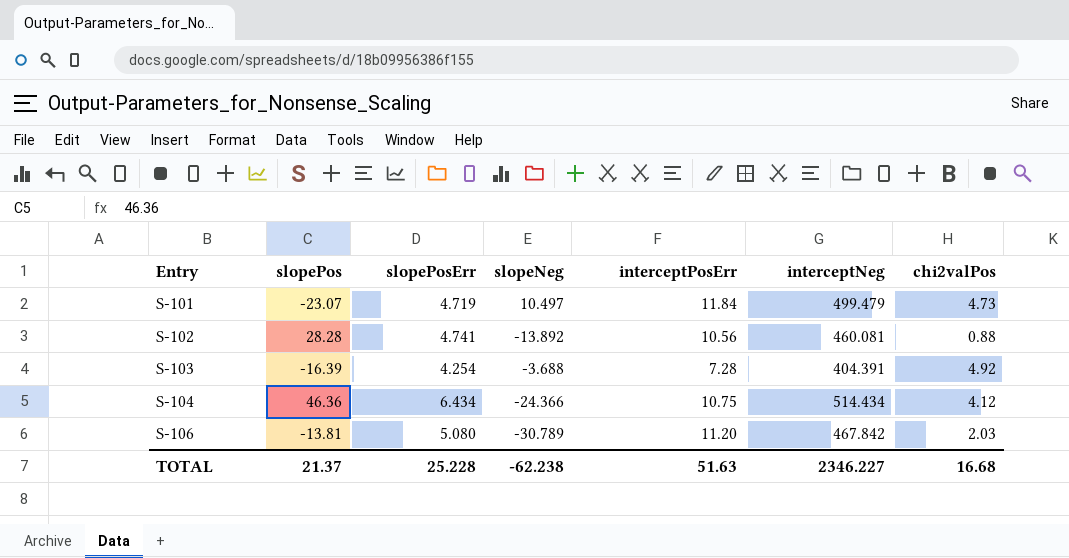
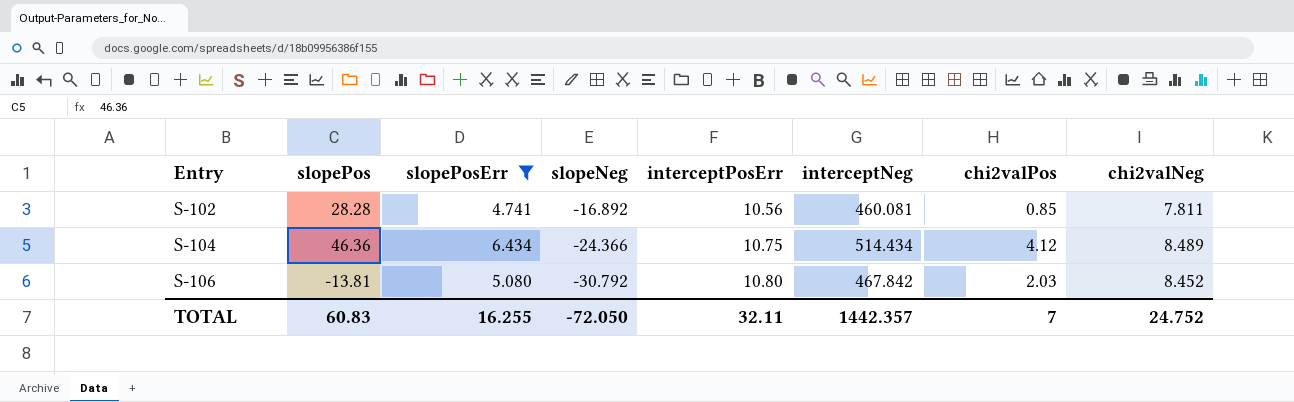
filter: none -> slopePosErr >= 4.741
column chi2valNeg | position: none -> 8
S-102 | slopeNeg: -13.892 -> -16.892
S-102 | chi2valPos: 0.88 -> 0.85
S-106 | slopeNeg: -30.789 -> -30.792
S-106 | interceptPosErr: 11.20 -> 10.80
TOTAL | slopePos: 21.37 -> 60.83
TOTAL | slopePosErr: 25.228 -> 16.255
TOTAL | slopeNeg: -62.238 -> -72.050
TOTAL | interceptPosErr: 51.63 -> 32.11
TOTAL | interceptNeg: 2346.227 -> 1442.357
TOTAL | chi2valPos: 16.68 -> 7

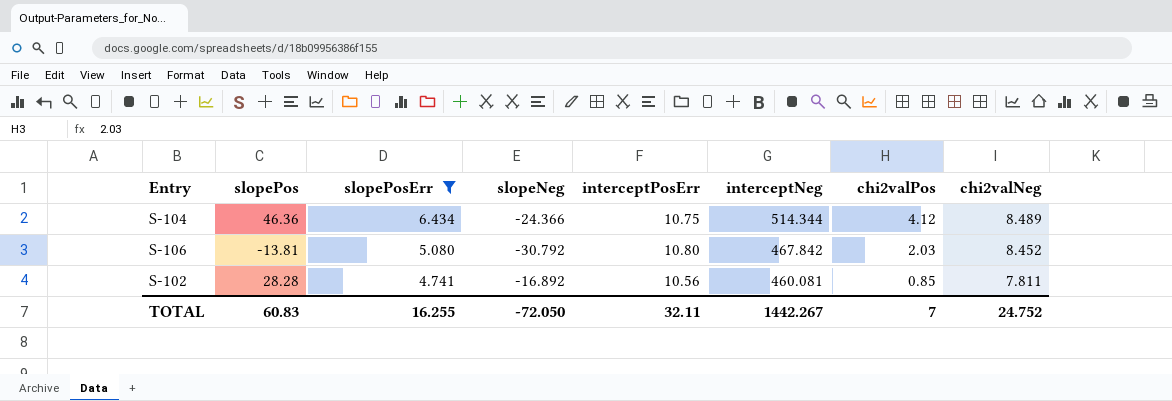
row order: Entry ascending -> slopePosErr descending
S-104 | interceptNeg: 514.434 -> 514.344
TOTAL | interceptNeg: 1442.357 -> 1442.267

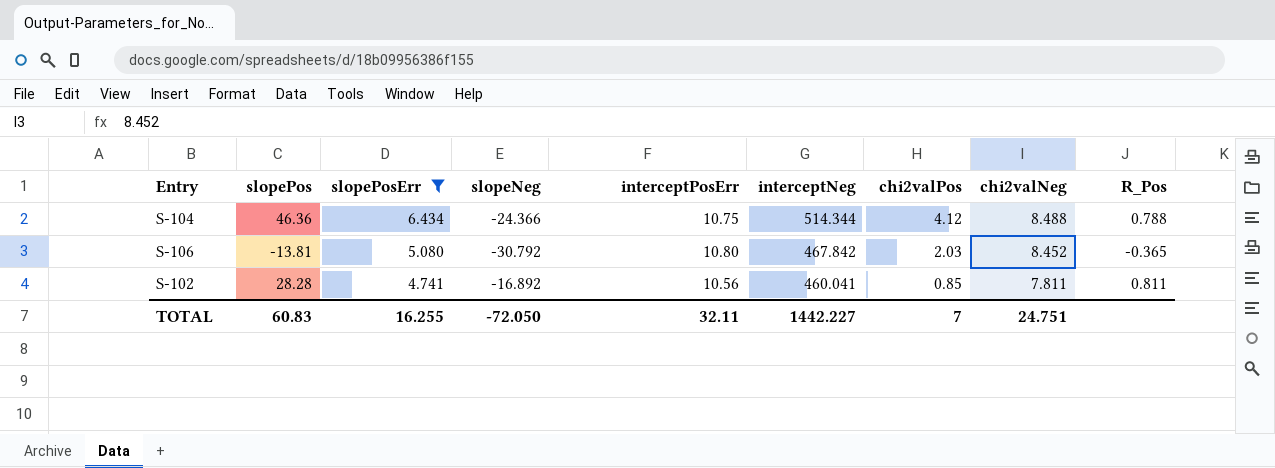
column R_Pos | position: none -> 9
S-104 | chi2valNeg: 8.489 -> 8.488
S-102 | interceptNeg: 460.081 -> 460.041
TOTAL | interceptNeg: 1442.267 -> 1442.227
TOTAL | chi2valNeg: 24.752 -> 24.751

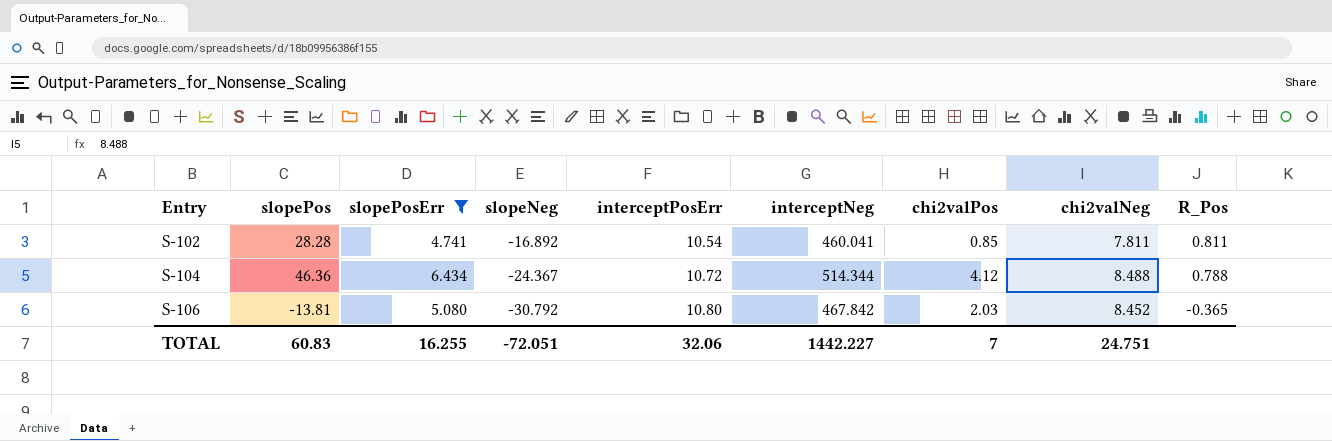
row order: slopePosErr descending -> Entry ascending
S-102 | interceptPosErr: 10.56 -> 10.54
S-104 | slopeNeg: -24.366 -> -24.367
S-104 | interceptPosErr: 10.75 -> 10.72
TOTAL | slopeNeg: -72.050 -> -72.051
TOTAL | interceptPosErr: 32.11 -> 32.06

